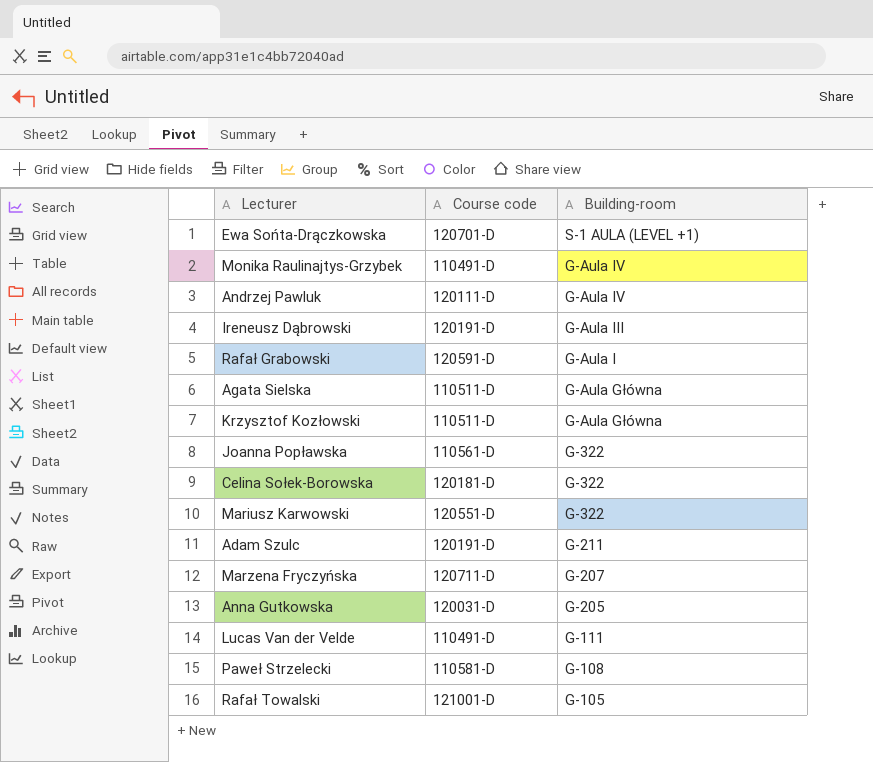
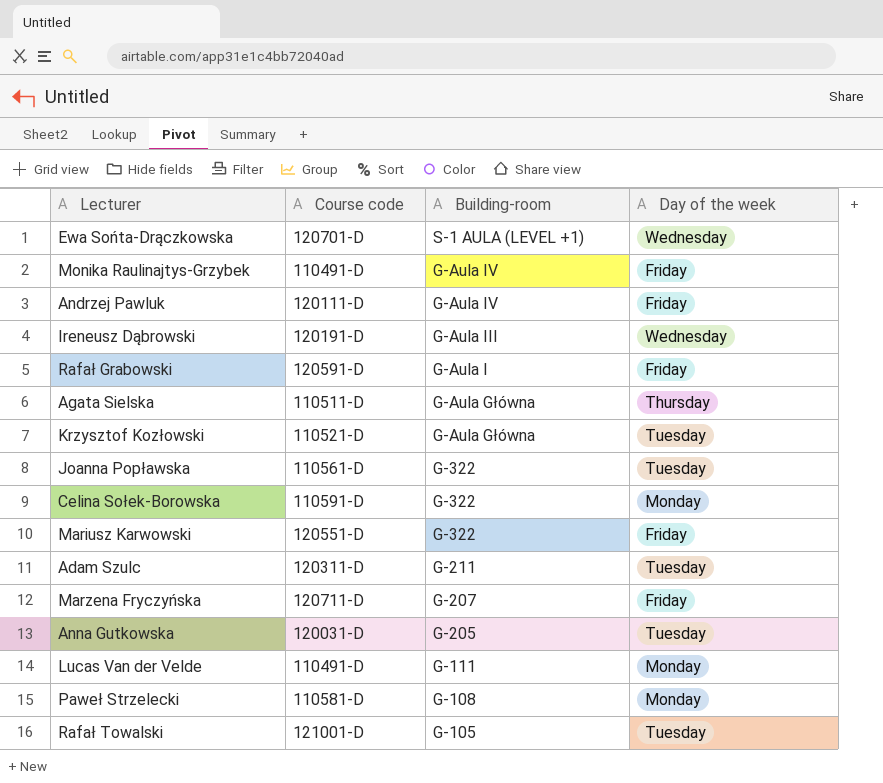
column Day of the week | position: none -> 4
Krzysztof Kozłowski | Course code: 110511-D -> 110521-D
Celina Sołek-Borowska | Course code: 120181-D -> 110591-D
Adam Szulc | Course code: 120191-D -> 120311-D

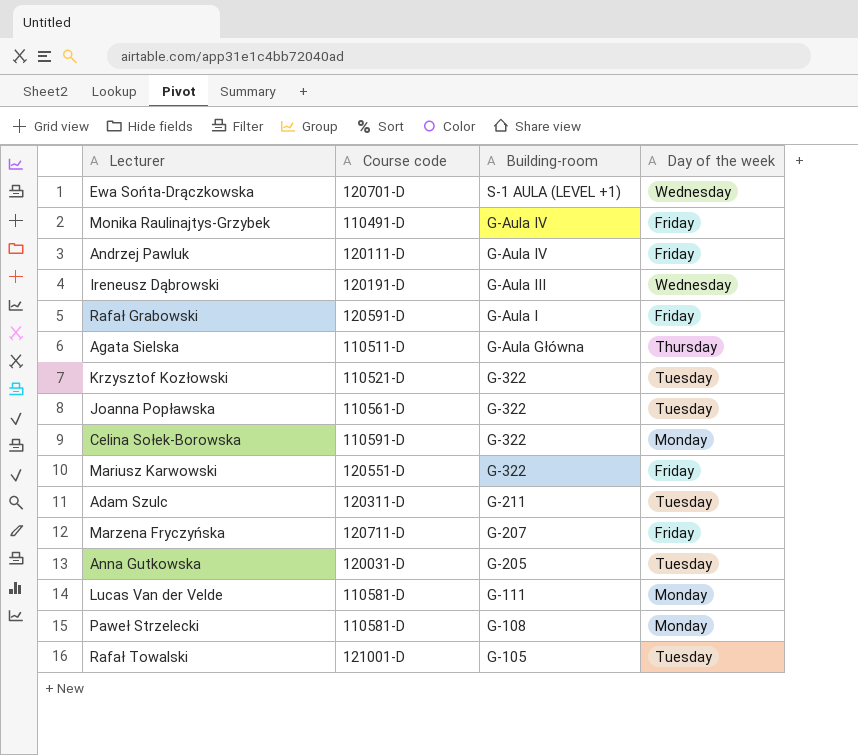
Krzysztof Kozłowski | Building-room: G-Aula Główna -> G-322
Lucas Van der Velde | Course code: 110491-D -> 110581-D

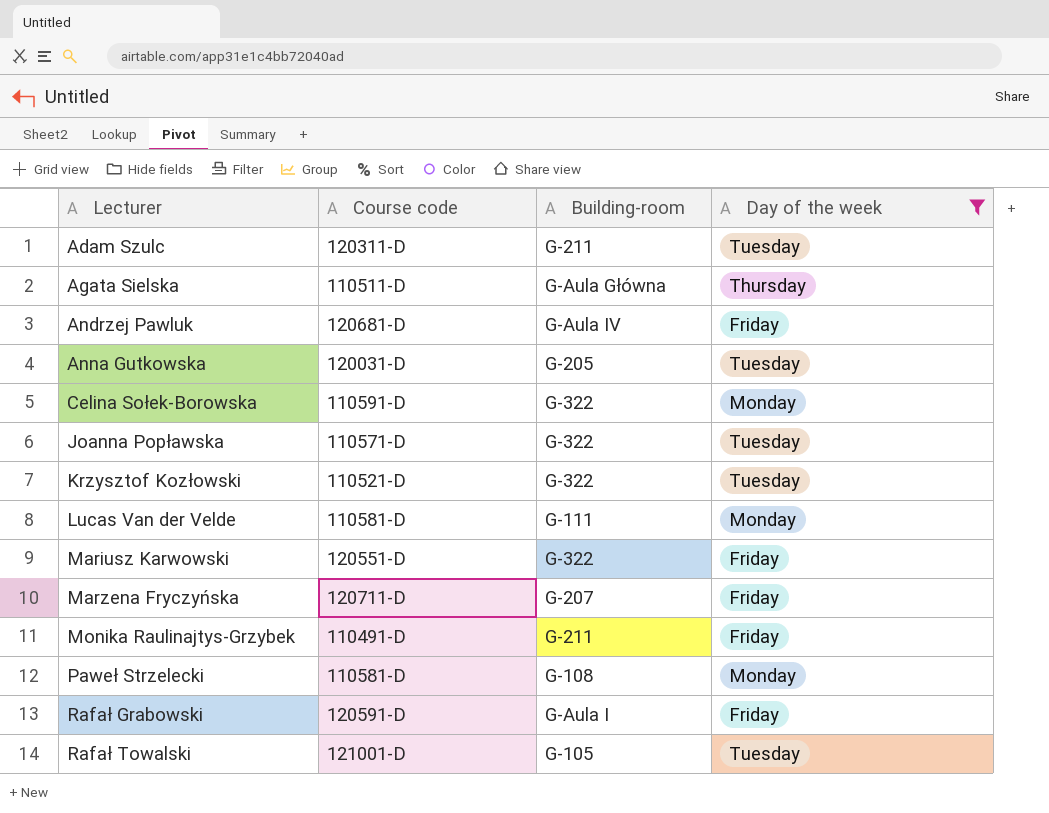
filter: none -> Day of the week != Wednesday
row order: Building-room descending -> Lecturer ascending
Andrzej Pawluk | Course code: 120111-D -> 120681-D
Joanna Popławska | Course code: 110561-D -> 110571-D
Monika Raulinajtys-Grzybek | Building-room: G-Aula IV -> G-211

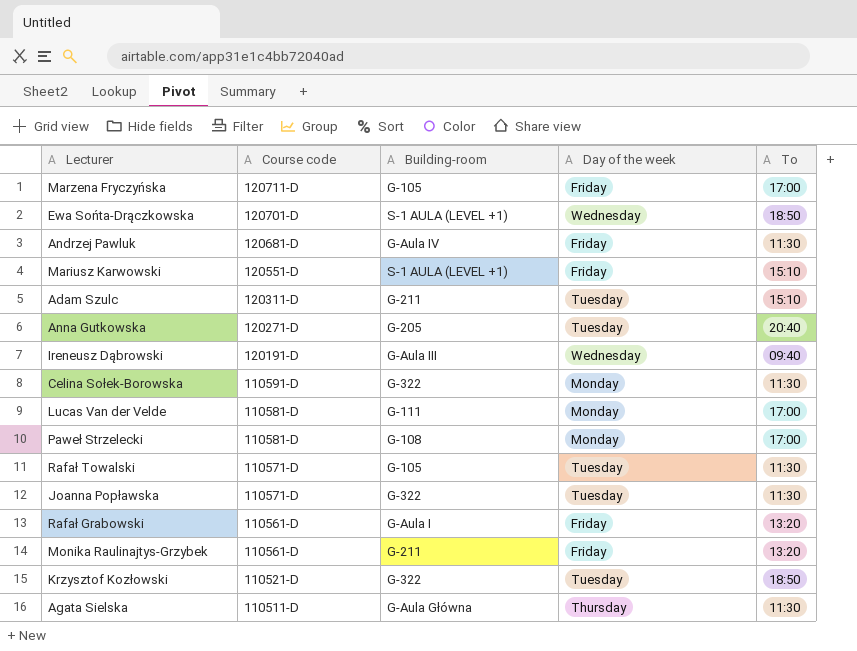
filter: Day of the week != Wednesday -> none
row order: Lecturer ascending -> Course code descending
column To | position: none -> 5
Marzena Fryczyńska | Building-room: G-207 -> G-105
Mariusz Karwowski | Building-room: G-322 -> S-1 AULA (LEVEL +1)
Anna Gutkowska | Course code: 120031-D -> 120271-D
Rafał Towalski | Course code: 121001-D -> 110571-D
Rafał Grabowski | Course code: 120591-D -> 110561-D
Monika Raulinajtys-Grzybek | Course code: 110491-D -> 110561-D

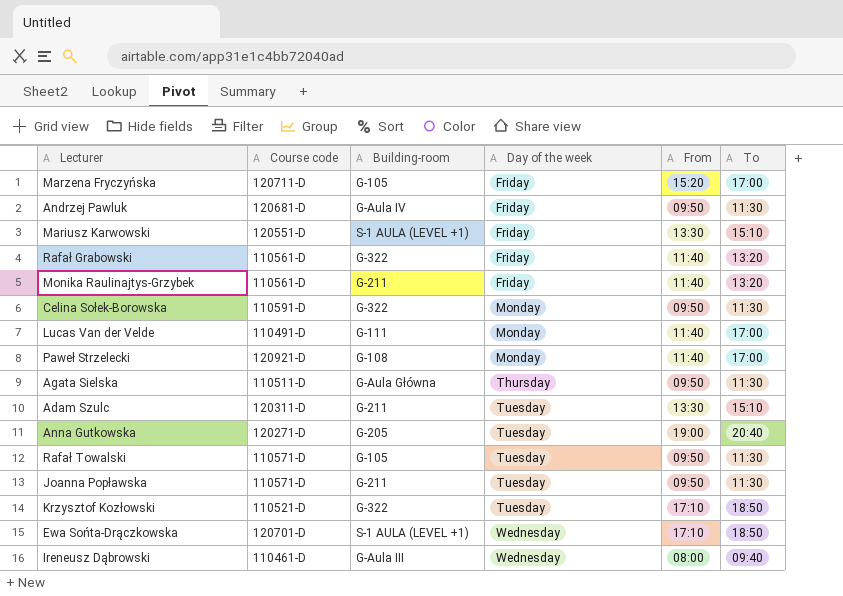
row order: Course code descending -> Day of the week ascending
column From | position: none -> 5
Rafał Grabowski | Building-room: G-Aula I -> G-322
Lucas Van der Velde | Course code: 110581-D -> 110491-D
Paweł Strzelecki | Course code: 110581-D -> 120921-D
Joanna Popławska | Building-room: G-322 -> G-211
Ireneusz Dąbrowski | Course code: 120191-D -> 110461-D

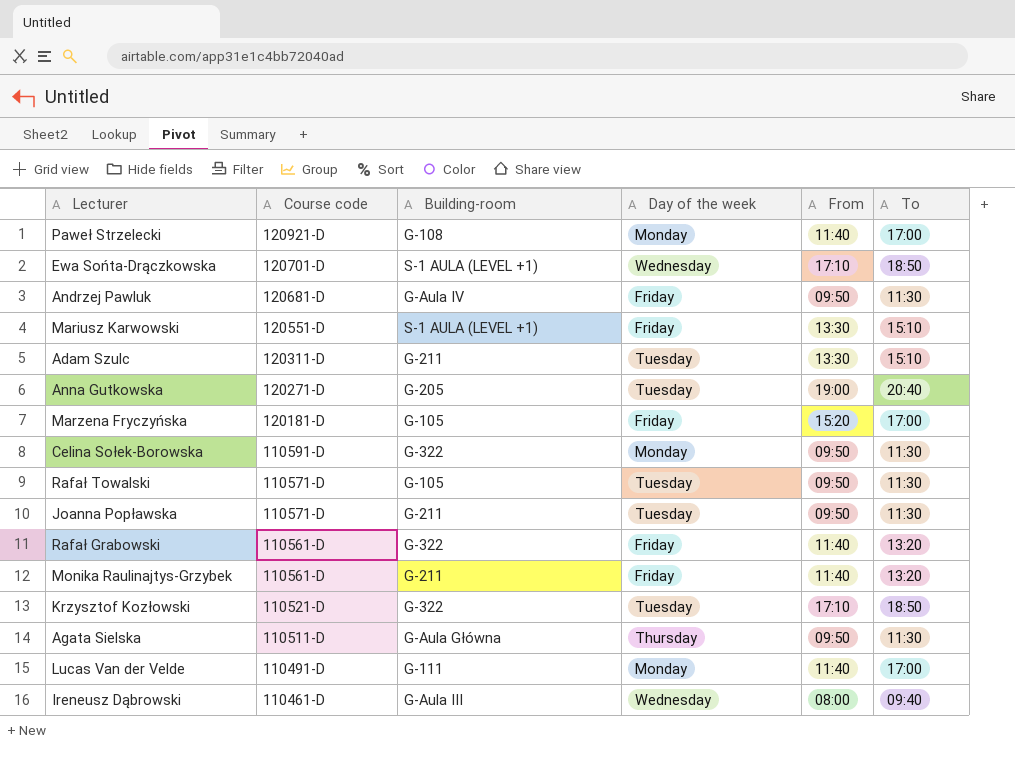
row order: Day of the week ascending -> Course code descending
Marzena Fryczyńska | Course code: 120711-D -> 120181-D

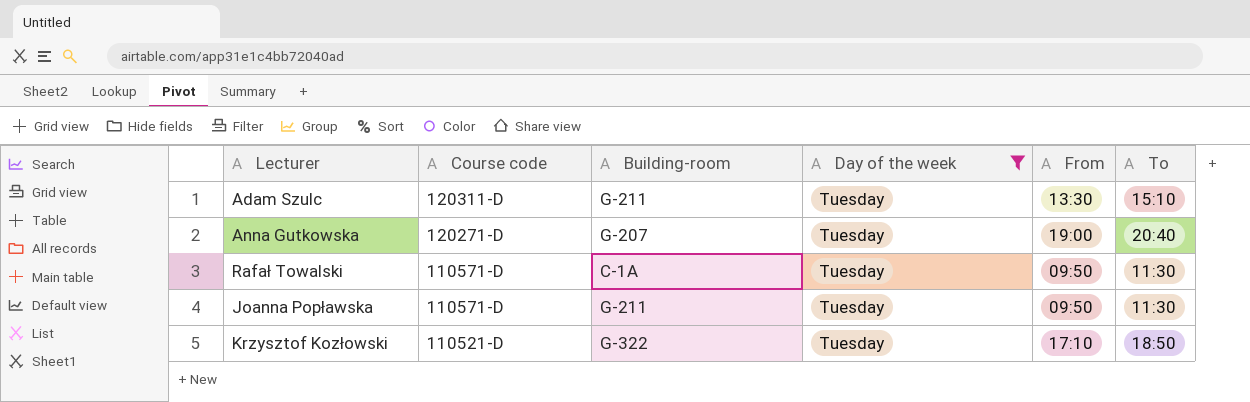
filter: none -> Day of the week = Tuesday
Anna Gutkowska | Building-room: G-205 -> G-207
Rafał Towalski | Building-room: G-105 -> C-1A

